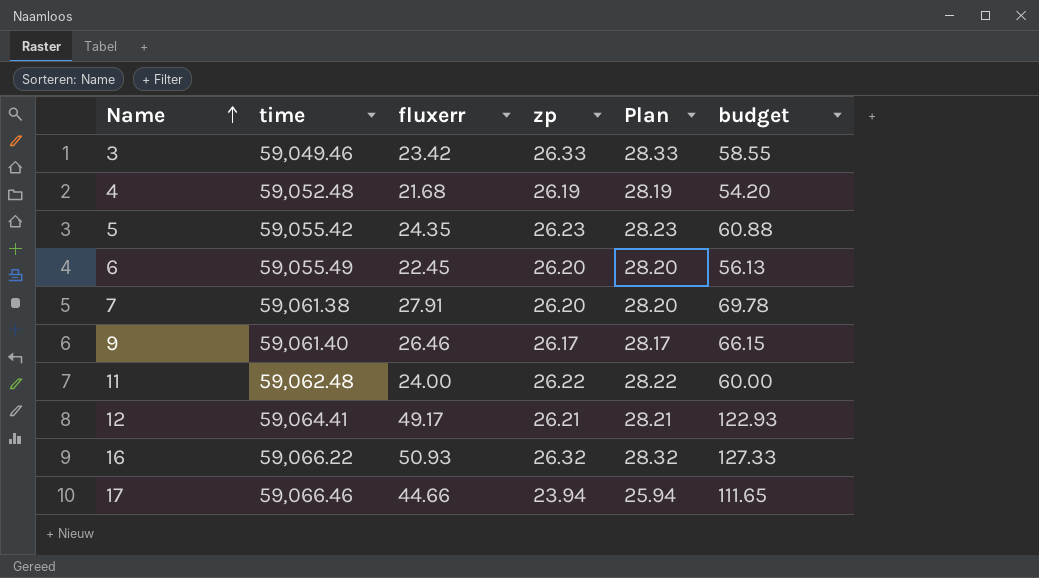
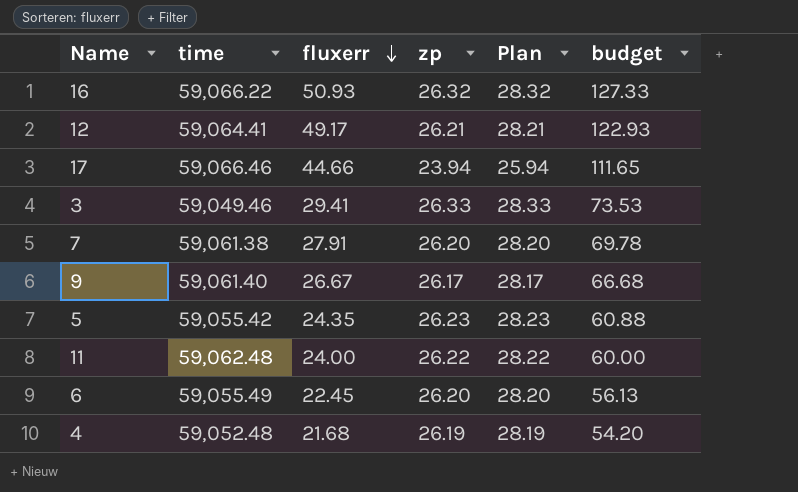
row order: Name ascending -> fluxerr descending
3 | fluxerr: 23.42 -> 29.41
3 | budget: 58.55 -> 73.53
9 | fluxerr: 26.46 -> 26.67
9 | budget: 66.15 -> 66.68

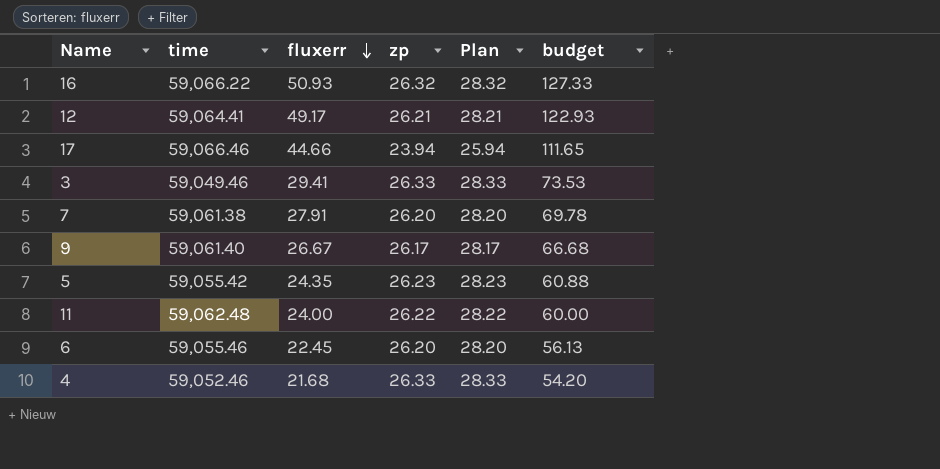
6 | time: 59,055.49 -> 59,055.46
4 | time: 59,052.48 -> 59,052.46
4 | zp: 26.19 -> 26.33
4 | Plan: 28.19 -> 28.33

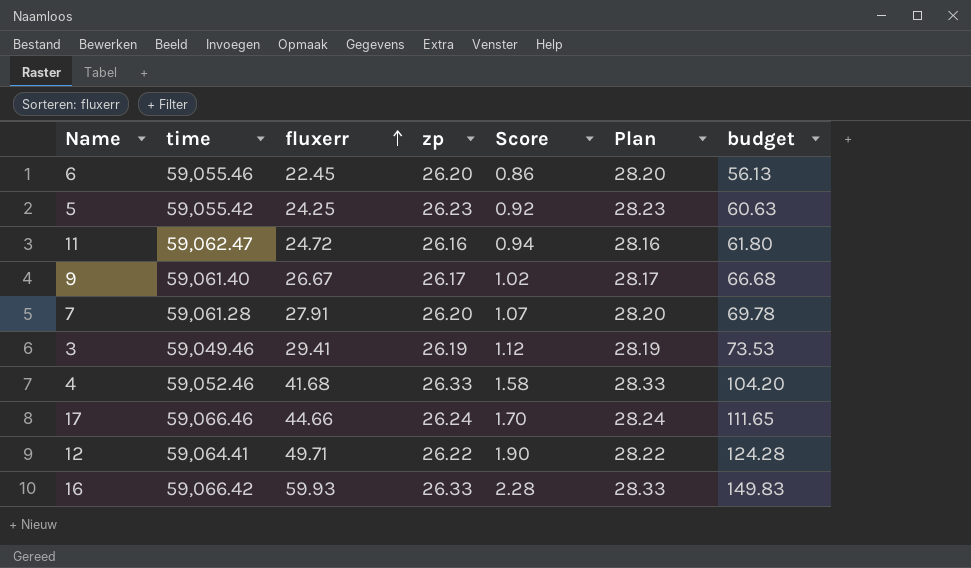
row order: fluxerr descending -> fluxerr ascending
column Score | formula: none -> [fluxerr] / [zp]
5 | fluxerr: 24.35 -> 24.25
5 | budget: 60.88 -> 60.63
11 | time: 59,062.48 -> 59,062.47
11 | fluxerr: 24.00 -> 24.72
11 | zp: 26.22 -> 26.16
11 | Plan: 28.22 -> 28.16
11 | budget: 60.00 -> 61.80
7 | time: 59,061.38 -> 59,061.28
3 | zp: 26.33 -> 26.19
3 | Plan: 28.33 -> 28.19
4 | fluxerr: 21.68 -> 41.68
4 | budget: 54.20 -> 104.20
17 | zp: 23.94 -> 26.24
17 | Plan: 25.94 -> 28.24
12 | fluxerr: 49.17 -> 49.71
12 | zp: 26.21 -> 26.22
12 | Plan: 28.21 -> 28.22
12 | budget: 122.93 -> 124.28
16 | time: 59,066.22 -> 59,066.42
16 | fluxerr: 50.93 -> 59.93
16 | zp: 26.32 -> 26.33
16 | Plan: 28.32 -> 28.33
16 | budget: 127.33 -> 149.83

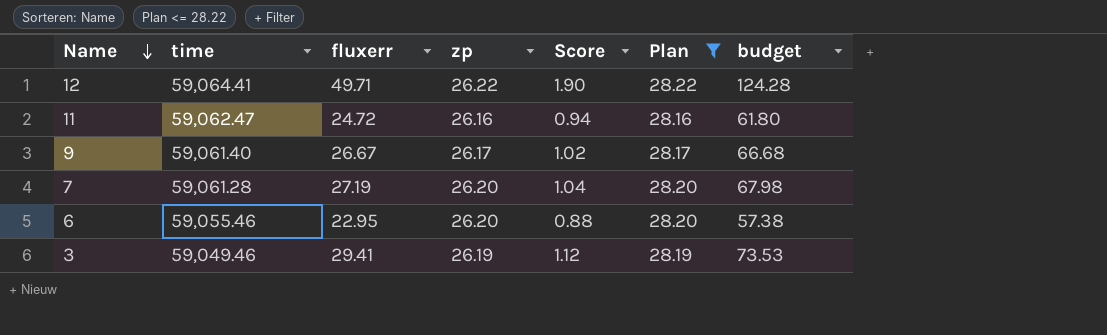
filter: none -> Plan <= 28.22
row order: fluxerr ascending -> Name descending
7 | fluxerr: 27.91 -> 27.19
7 | Score: 1.07 -> 1.04
7 | budget: 69.78 -> 67.98
6 | fluxerr: 22.45 -> 22.95
6 | Score: 0.86 -> 0.88
6 | budget: 56.13 -> 57.38

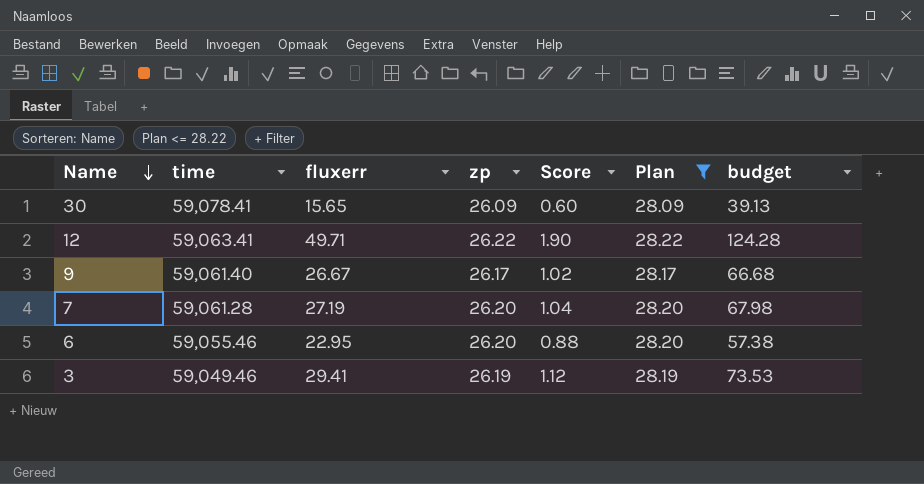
row 11: 59,062.47 | 24.72 | 26.16 | 0.94 | 28.16 | 61.80 -> none
row 30: none -> 59,078.41 | 15.65 | 26.09 | 0.60 | 28.09 | 39.13
12 | time: 59,064.41 -> 59,063.41

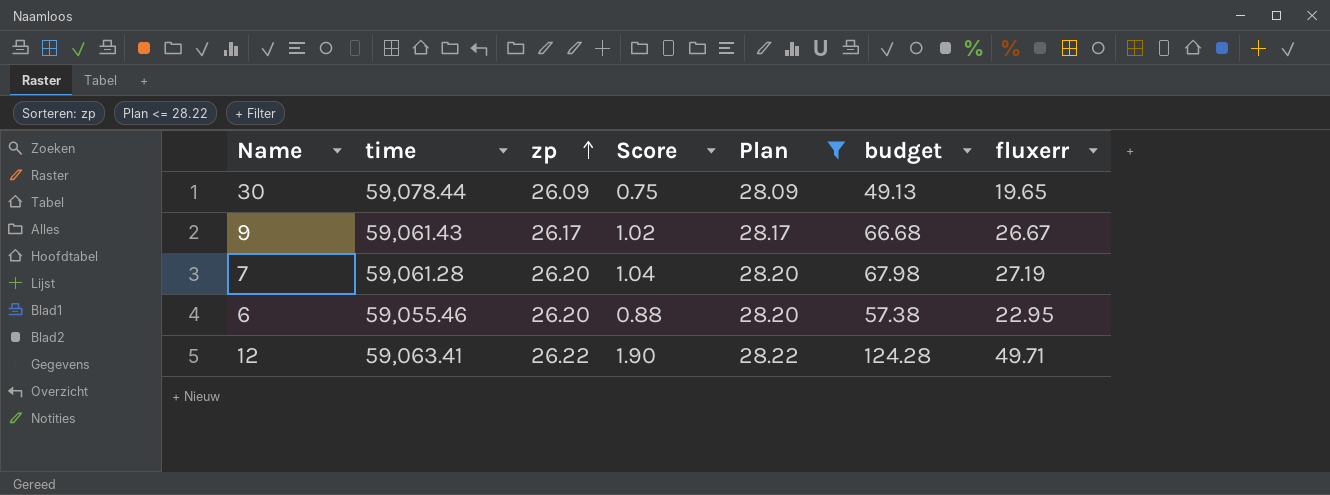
row order: Name descending -> zp ascending
column fluxerr | position: 3 -> 7
row 3: 59,049.46 | 29.41 | 26.19 | 1.12 | 28.19 | 73.53 -> none
30 | time: 59,078.41 -> 59,078.44
30 | Score: 0.60 -> 0.75
30 | budget: 39.13 -> 49.13
30 | fluxerr: 15.65 -> 19.65
9 | time: 59,061.40 -> 59,061.43

